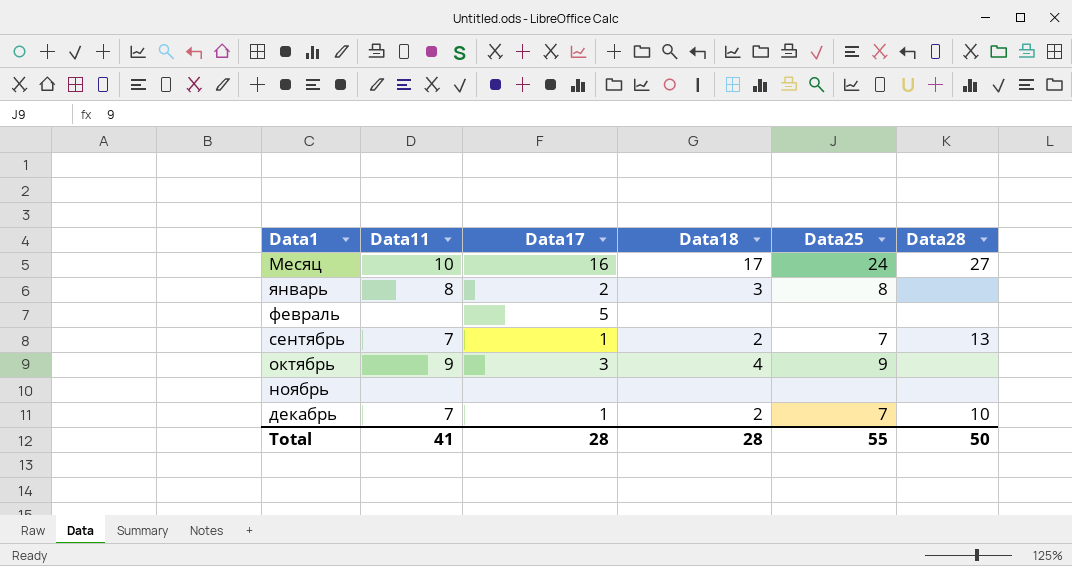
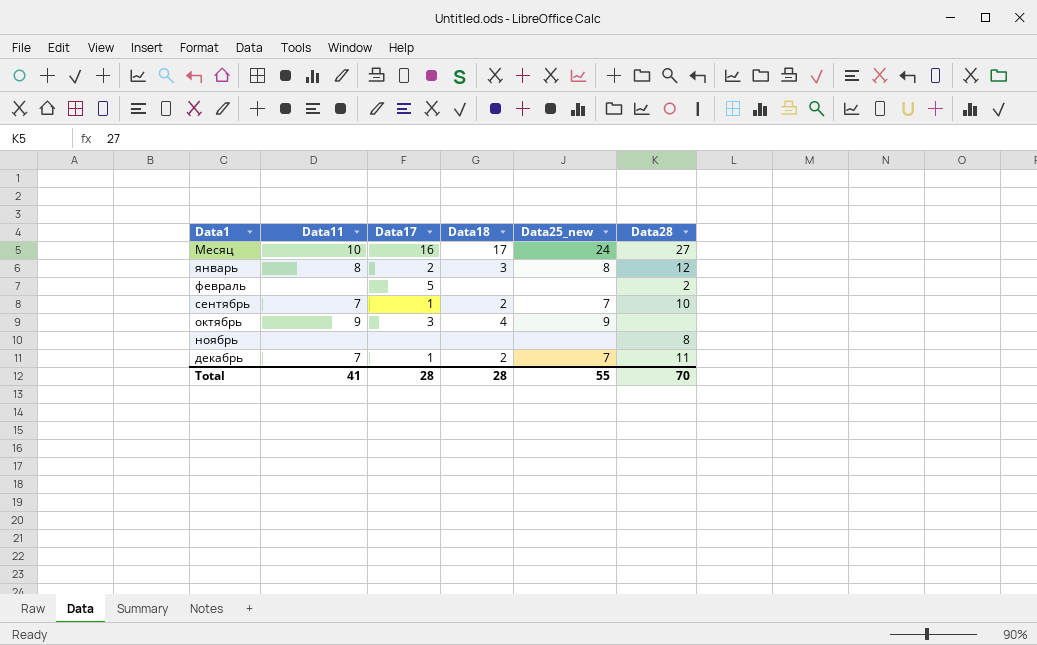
column name: Data25 -> Data25_new
январь | Data28: none -> 12
февраль | Data28: none -> 2
сентябрь | Data28: 13 -> 10
ноябрь | Data28: none -> 8
декабрь | Data28: 10 -> 11
Total | Data28: 50 -> 70

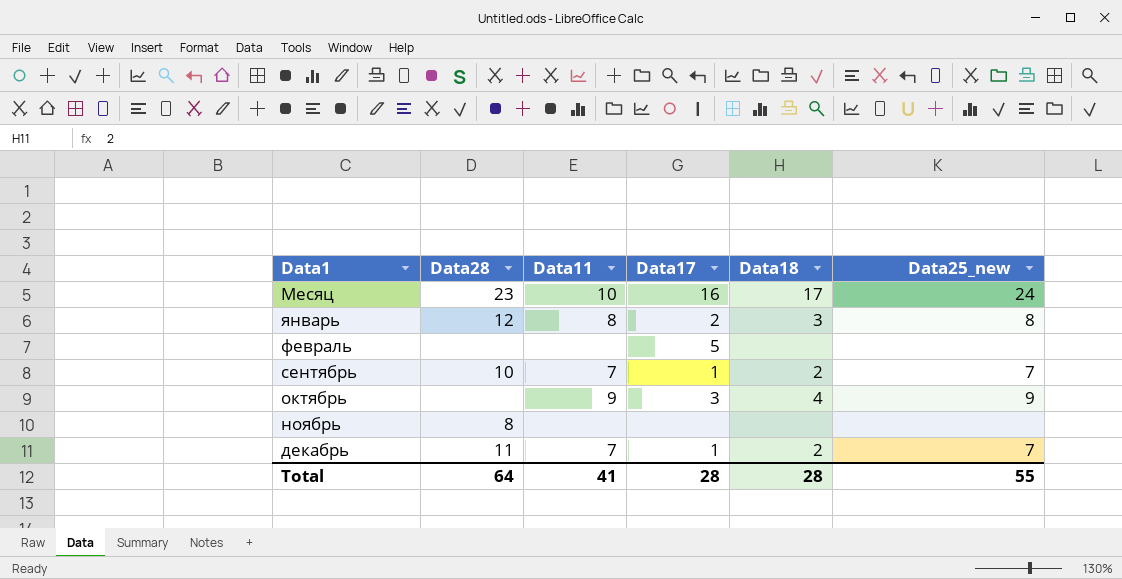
column Data28 | position: 6 -> 2
Месяц | Data28: 27 -> 23
февраль | Data28: 2 -> none
Total | Data28: 70 -> 64

